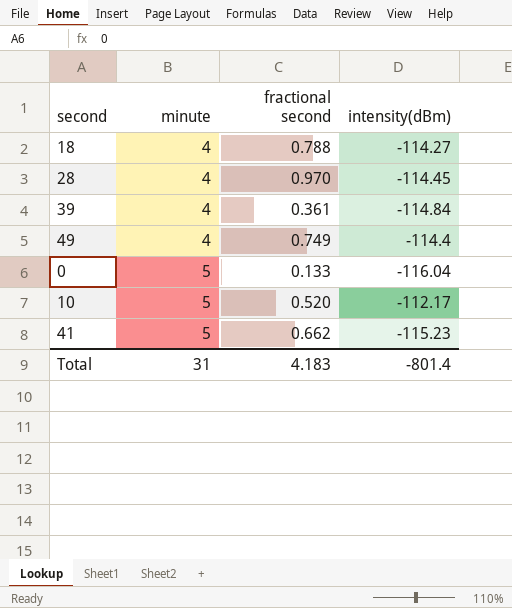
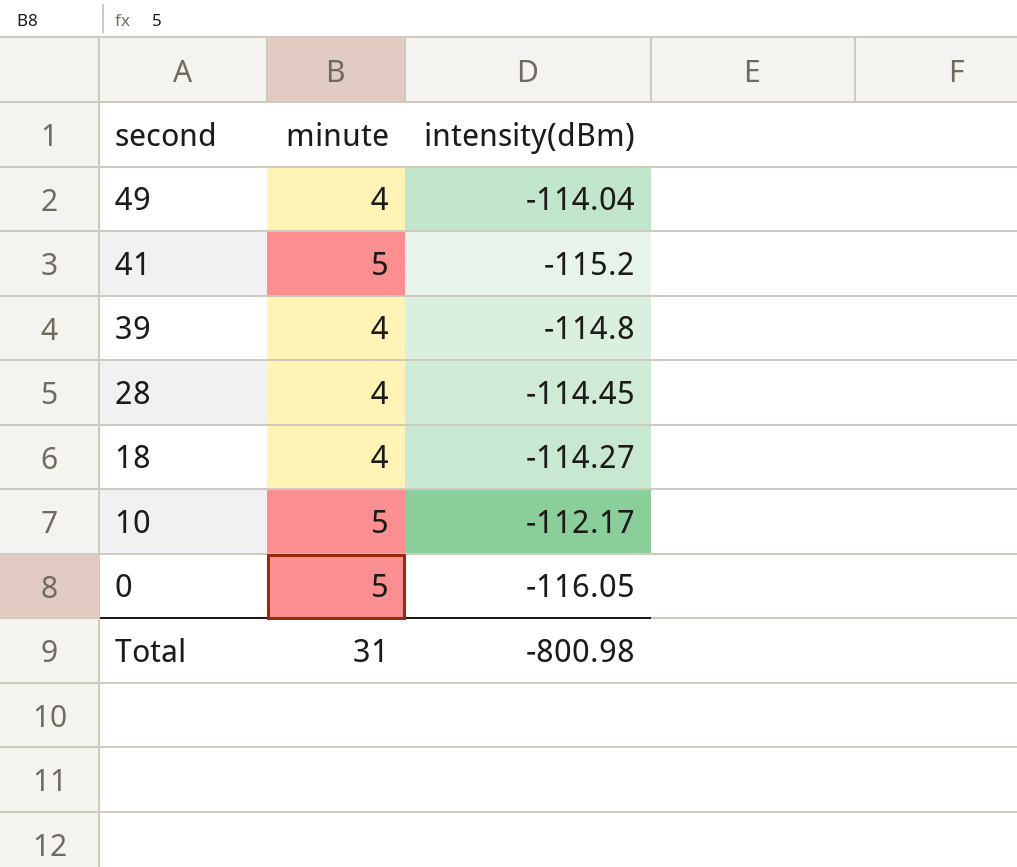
row order: minute ascending -> second descending
column fractional second | position: 3 -> none
49 | intensity(dBm): -114.4 -> -114.04
41 | intensity(dBm): -115.23 -> -115.2
39 | intensity(dBm): -114.84 -> -114.8
0 | intensity(dBm): -116.04 -> -116.05
Total | intensity(dBm): -801.4 -> -800.98

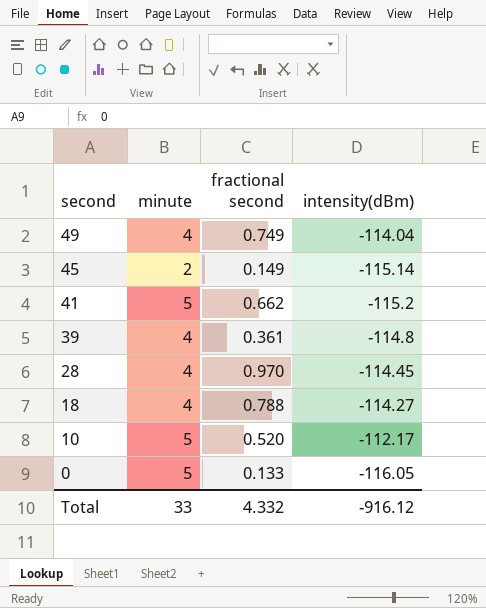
column fractional second | position: none -> 3
row 45: none -> 2 | 0.149 | -115.14
Total | minute: 31 -> 33
Total | intensity(dBm): -800.98 -> -916.12

